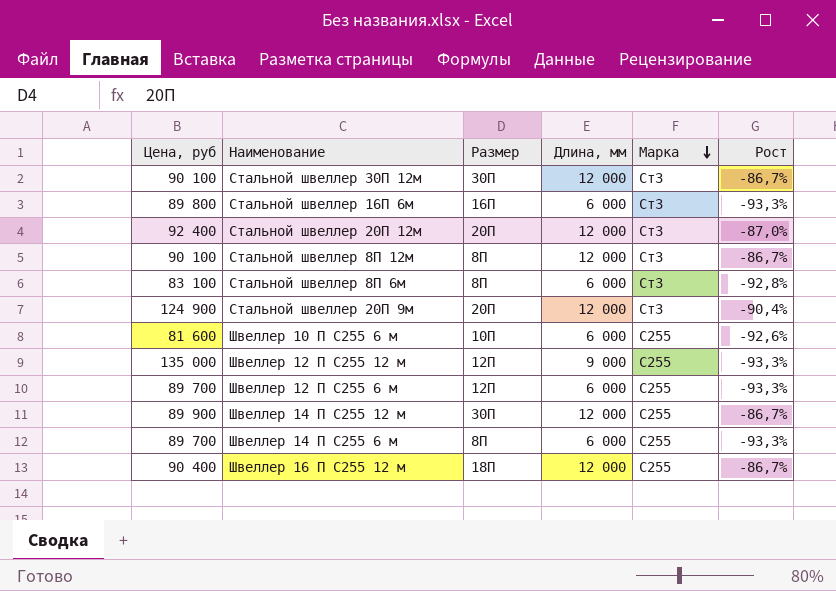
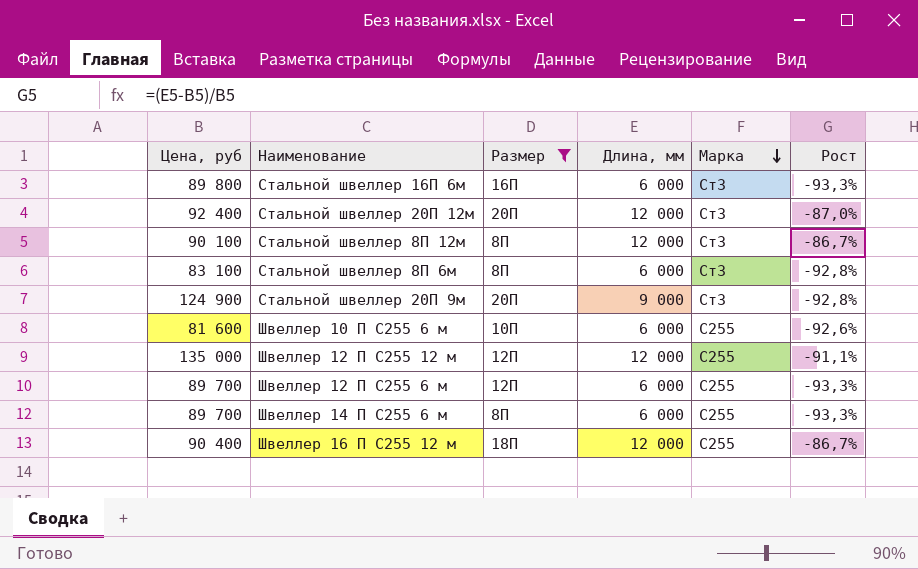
filter: none -> Размер != 30П
Стальной швеллер 20П 9м | Длина, мм: 12 000 -> 9 000
Стальной швеллер 20П 9м | Рост: -90,4% -> -92,8%
Швеллер 12 П С255 12 м | Длина, мм: 9 000 -> 12 000
Швеллер 12 П С255 12 м | Рост: -93,3% -> -91,1%

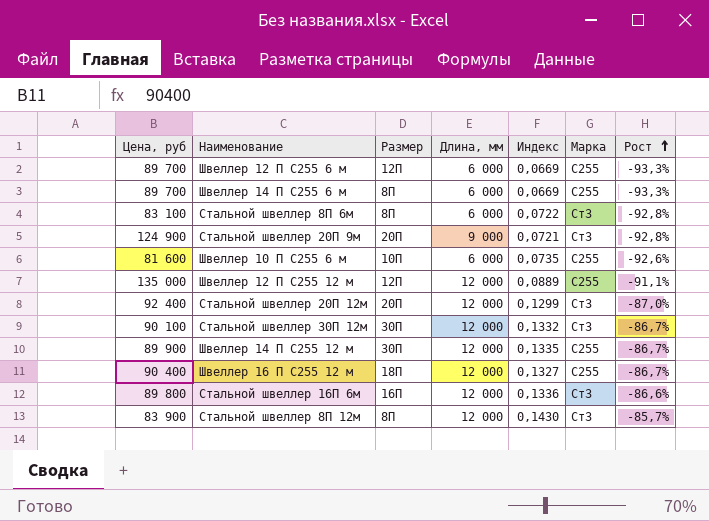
filter: Размер != 30П -> none
row order: Марка descending -> Рост ascending
column Индекс | formula: none -> [Длина, мм] / [Цена, руб]
Стальной швеллер 16П 6м | Длина, мм: 6 000 -> 12 000
Стальной швеллер 16П 6м | Рост: -93,3% -> -86,6%
Стальной швеллер 8П 12м | Цена, руб: 90 100 -> 83 900
Стальной швеллер 8П 12м | Рост: -86,7% -> -85,7%

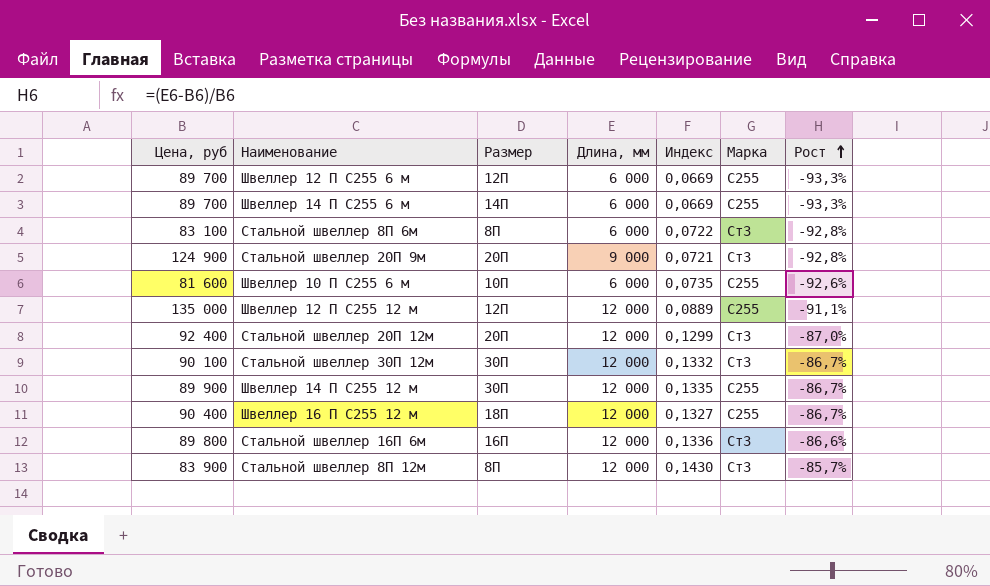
Швеллер 14 П С255 6 м | Размер: 8П -> 14П

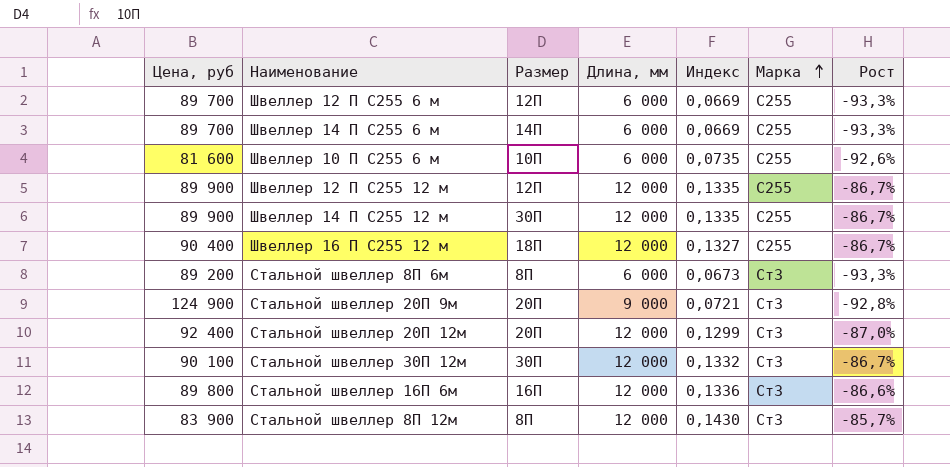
row order: Рост ascending -> Марка ascending
Швеллер 12 П С255 12 м | Цена, руб: 135 000 -> 89 900
Швеллер 12 П С255 12 м | Индекс: 0,0889 -> 0,1335
Швеллер 12 П С255 12 м | Рост: -91,1% -> -86,7%
Стальной швеллер 8П 6м | Цена, руб: 83 100 -> 89 200
Стальной швеллер 8П 6м | Индекс: 0,0722 -> 0,0673
Стальной швеллер 8П 6м | Рост: -92,8% -> -93,3%

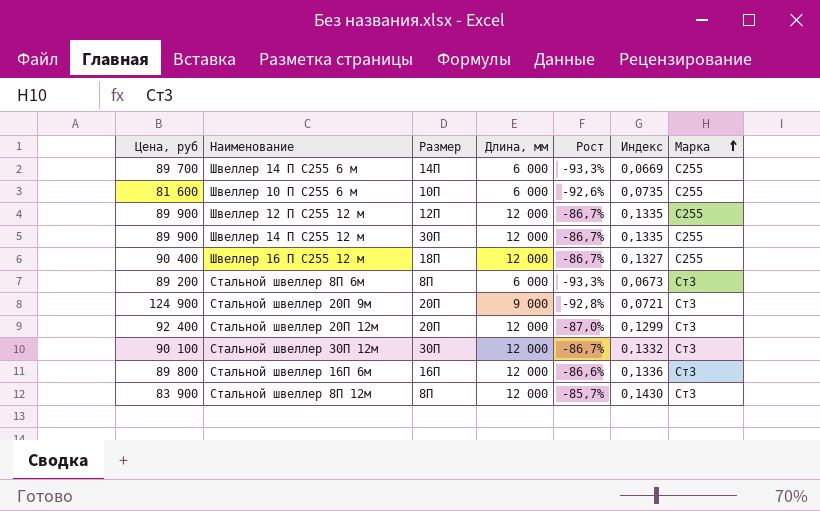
column Рост | position: 7 -> 5
row Швеллер 12 П С255 6 м: 89 700 | 12П | 6 000 | 0,0669 | С255 | -93,3% -> none

